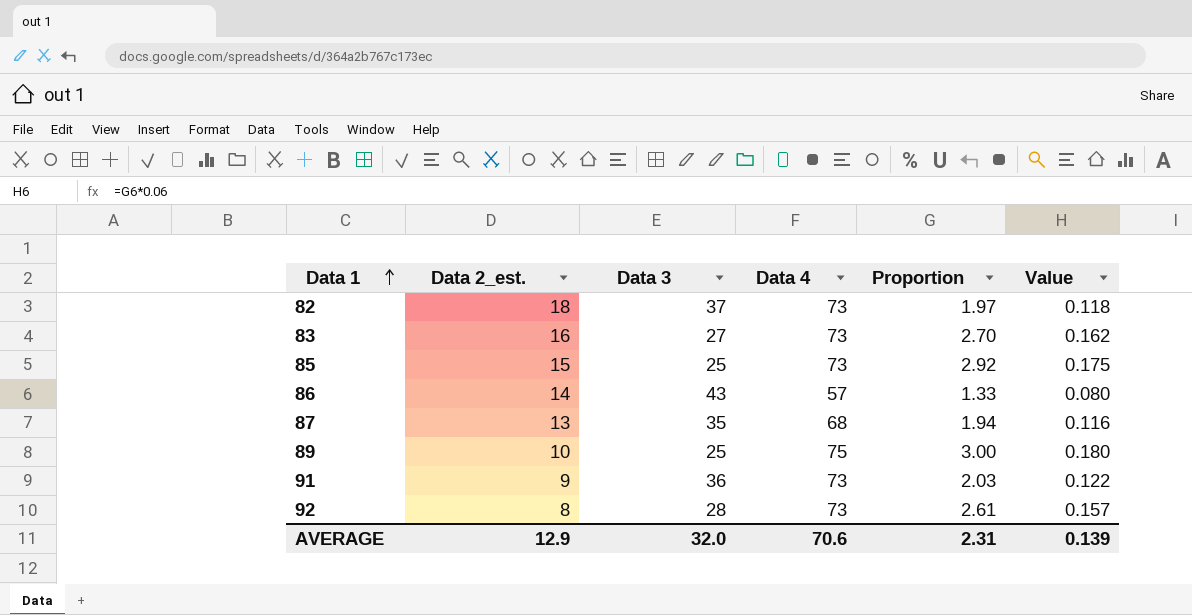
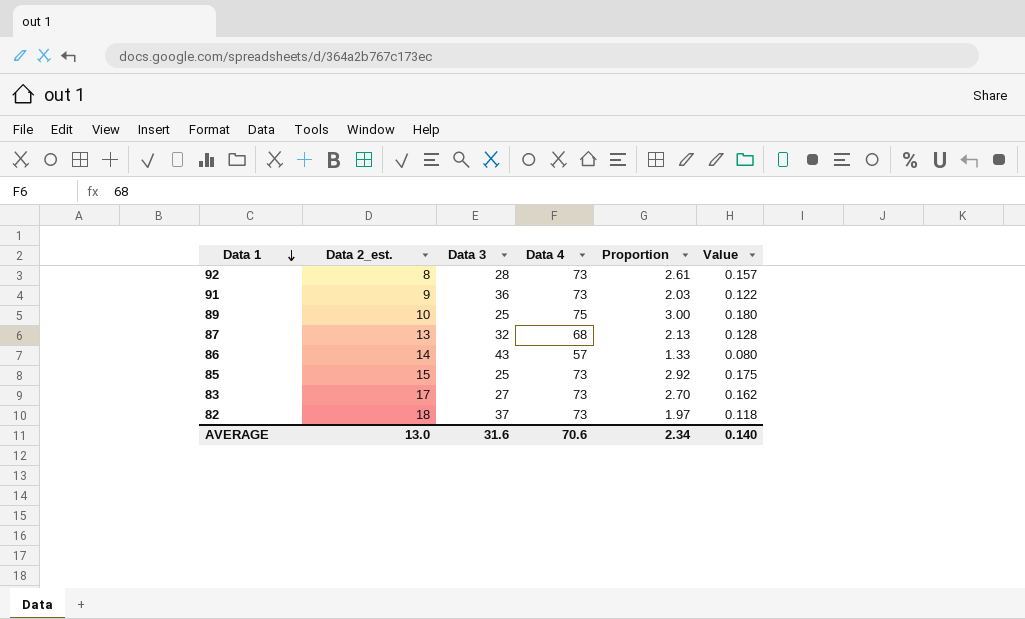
row order: Data 1 ascending -> Data 1 descending
87 | Data 3: 35 -> 32
87 | Proportion: 1.94 -> 2.13
87 | Value: 0.116 -> 0.128
83 | Data 2_est.: 16 -> 17
AVERAGE | Data 2_est.: 12.9 -> 13.0
AVERAGE | Data 3: 32.0 -> 31.6
AVERAGE | Proportion: 2.31 -> 2.34
AVERAGE | Value: 0.139 -> 0.140

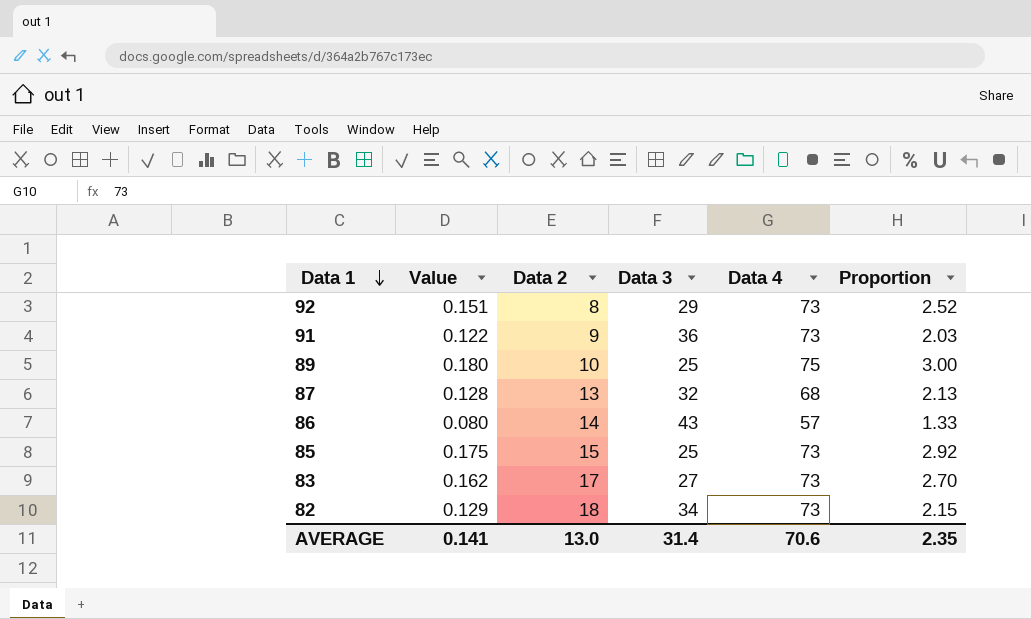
column Value | position: 6 -> 2
column name: Data 2_est. -> Data 2
92 | Value: 0.157 -> 0.151
92 | Data 3: 28 -> 29
92 | Proportion: 2.61 -> 2.52
82 | Value: 0.118 -> 0.129
82 | Data 3: 37 -> 34
82 | Proportion: 1.97 -> 2.15
AVERAGE | Value: 0.140 -> 0.141
AVERAGE | Data 3: 31.6 -> 31.4
AVERAGE | Proportion: 2.34 -> 2.35

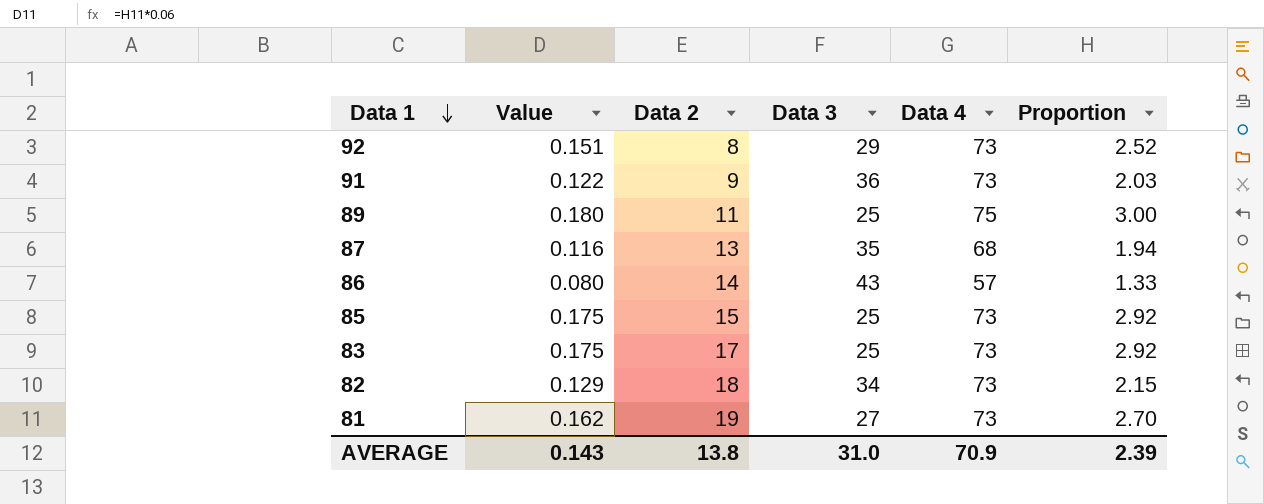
89 | Data 2: 10 -> 11
87 | Value: 0.128 -> 0.116
87 | Data 3: 32 -> 35
87 | Proportion: 2.13 -> 1.94
83 | Value: 0.162 -> 0.175
83 | Data 3: 27 -> 25
83 | Proportion: 2.70 -> 2.92
row 81: none -> 0.162 | 19 | 27 | 73 | 2.70
AVERAGE | Value: 0.141 -> 0.143
AVERAGE | Data 2: 13.0 -> 13.8
AVERAGE | Data 3: 31.4 -> 31.0
AVERAGE | Data 4: 70.6 -> 70.9
AVERAGE | Proportion: 2.35 -> 2.39

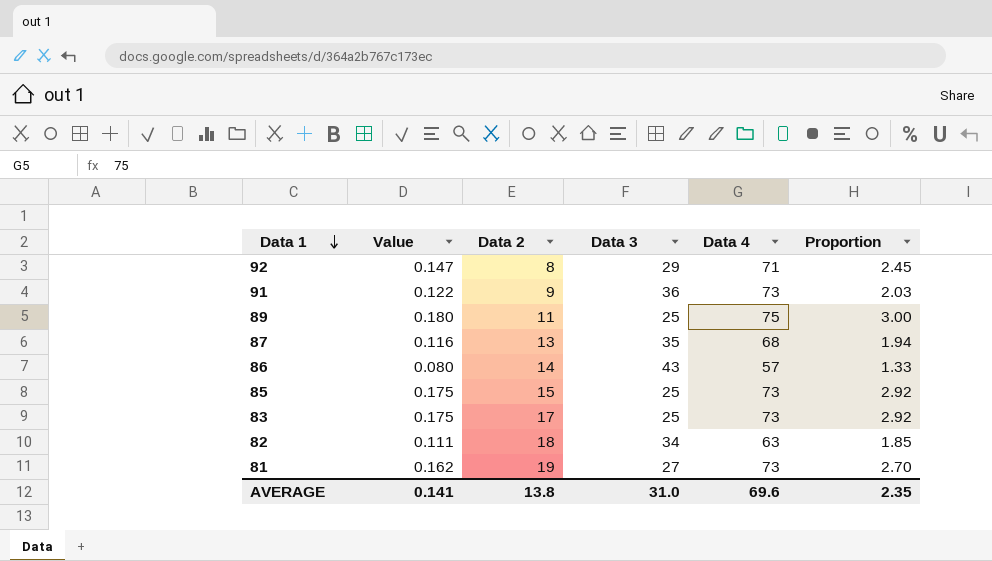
92 | Value: 0.151 -> 0.147
92 | Data 4: 73 -> 71
92 | Proportion: 2.52 -> 2.45
82 | Value: 0.129 -> 0.111
82 | Data 4: 73 -> 63
82 | Proportion: 2.15 -> 1.85
AVERAGE | Value: 0.143 -> 0.141
AVERAGE | Data 4: 70.9 -> 69.6
AVERAGE | Proportion: 2.39 -> 2.35

